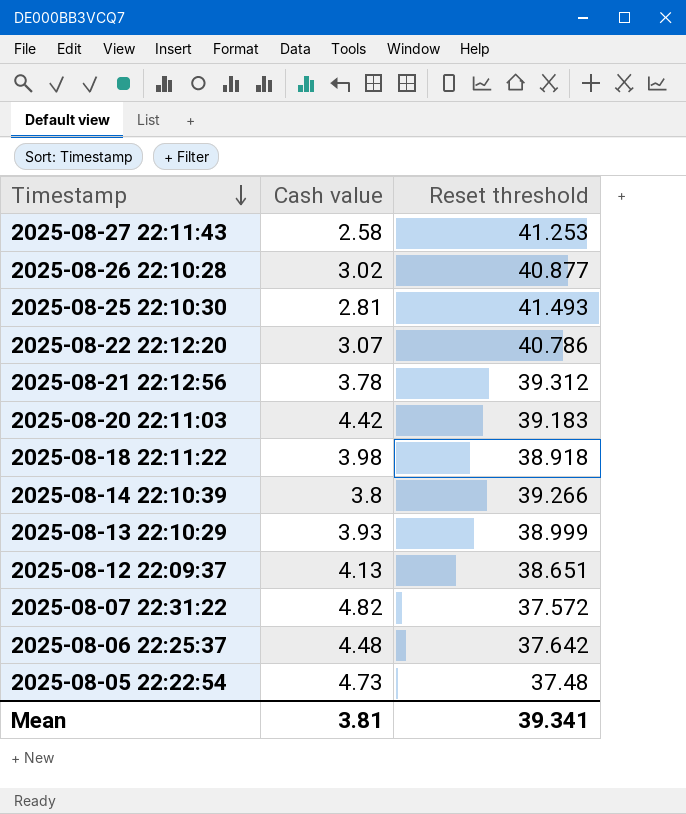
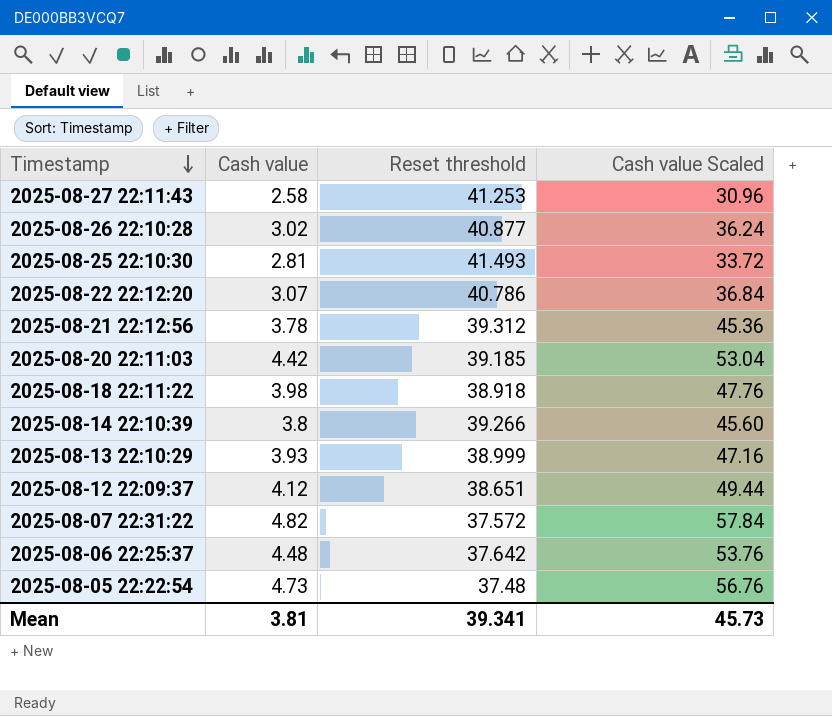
column Cash value Scaled | formula: none -> [Cash value] * 12
2025-08-20 22:11:03 | Reset threshold: 39.183 -> 39.185
2025-08-12 22:09:37 | Cash value: 4.13 -> 4.12

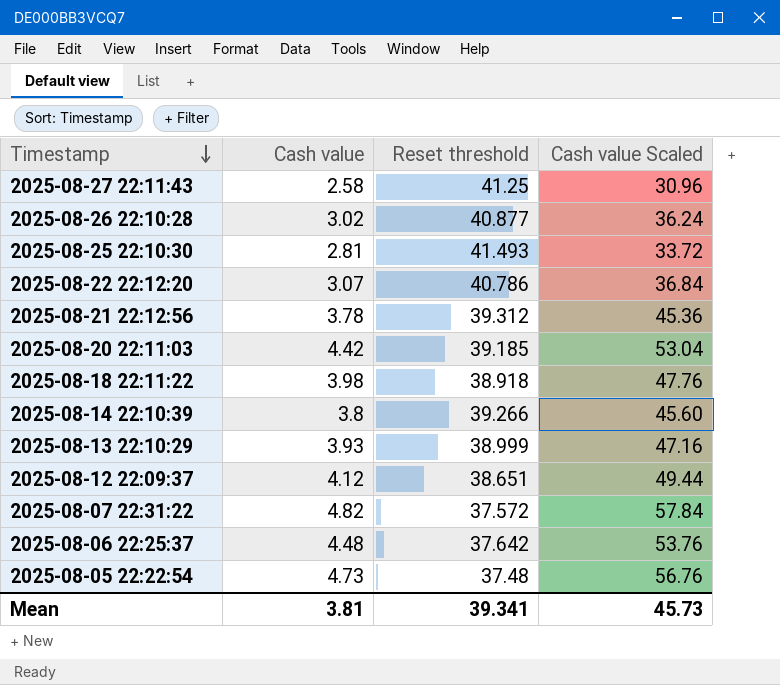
2025-08-27 22:11:43 | Reset threshold: 41.253 -> 41.25

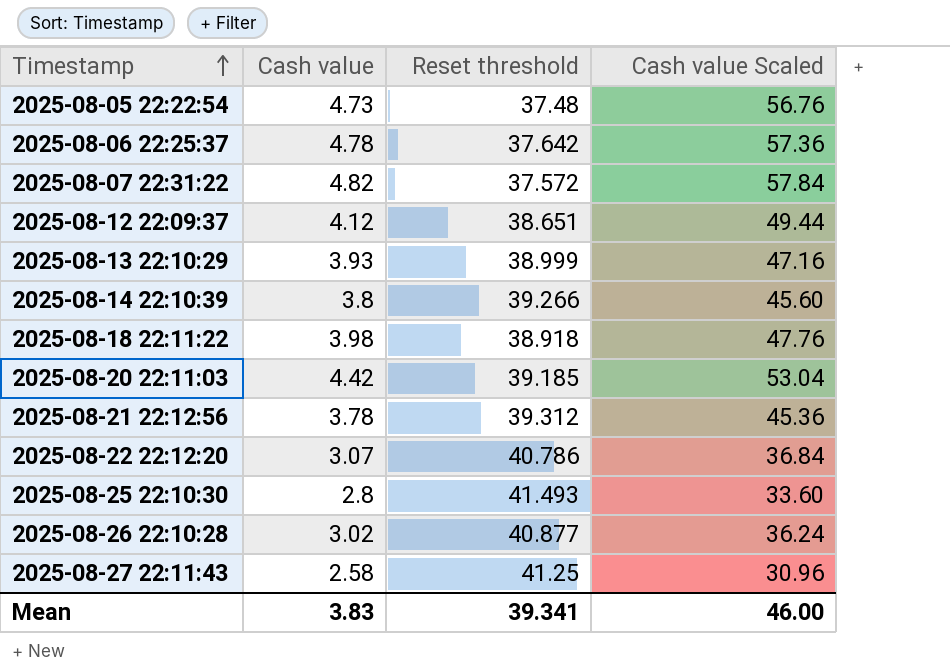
row order: Timestamp descending -> Timestamp ascending
2025-08-06 22:25:37 | Cash value: 4.48 -> 4.78
2025-08-06 22:25:37 | Cash value Scaled: 53.76 -> 57.36
2025-08-25 22:10:30 | Cash value: 2.81 -> 2.8
2025-08-25 22:10:30 | Cash value Scaled: 33.72 -> 33.60
Mean | Cash value: 3.81 -> 3.83
Mean | Cash value Scaled: 45.73 -> 46.00

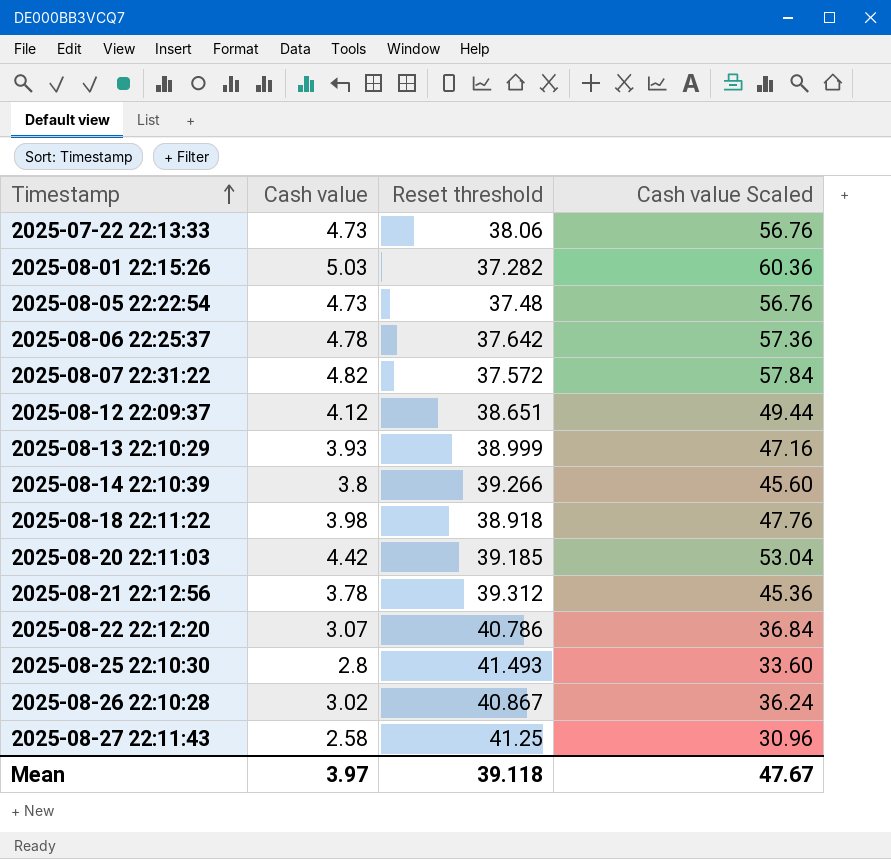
row 2025-07-22 22:13:33: none -> 4.73 | 38.06 | 56.76
row 2025-08-01 22:15:26: none -> 5.03 | 37.282 | 60.36
2025-08-26 22:10:28 | Reset threshold: 40.877 -> 40.867
Mean | Cash value: 3.83 -> 3.97
Mean | Reset threshold: 39.341 -> 39.118
Mean | Cash value Scaled: 46.00 -> 47.67

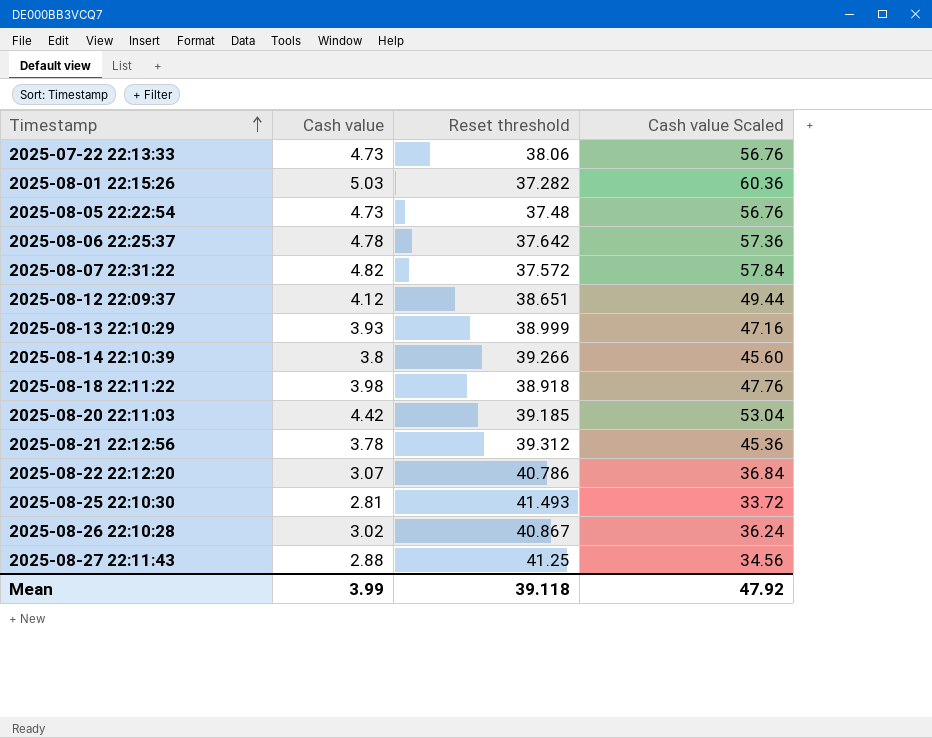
2025-08-25 22:10:30 | Cash value: 2.8 -> 2.81
2025-08-25 22:10:30 | Cash value Scaled: 33.60 -> 33.72
2025-08-27 22:11:43 | Cash value: 2.58 -> 2.88
2025-08-27 22:11:43 | Cash value Scaled: 30.96 -> 34.56
Mean | Cash value: 3.97 -> 3.99
Mean | Cash value Scaled: 47.67 -> 47.92

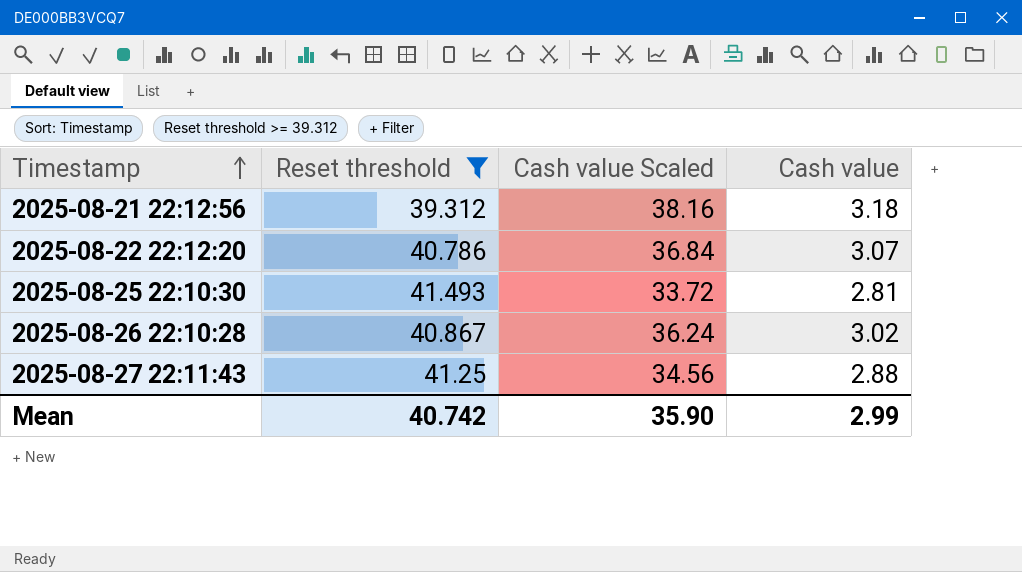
filter: none -> Reset threshold >= 39.312
column Cash value | position: 2 -> 4
2025-08-21 22:12:56 | Cash value Scaled: 45.36 -> 38.16
2025-08-21 22:12:56 | Cash value: 3.78 -> 3.18
Mean | Reset threshold: 39.118 -> 40.742
Mean | Cash value Scaled: 47.92 -> 35.90
Mean | Cash value: 3.99 -> 2.99

